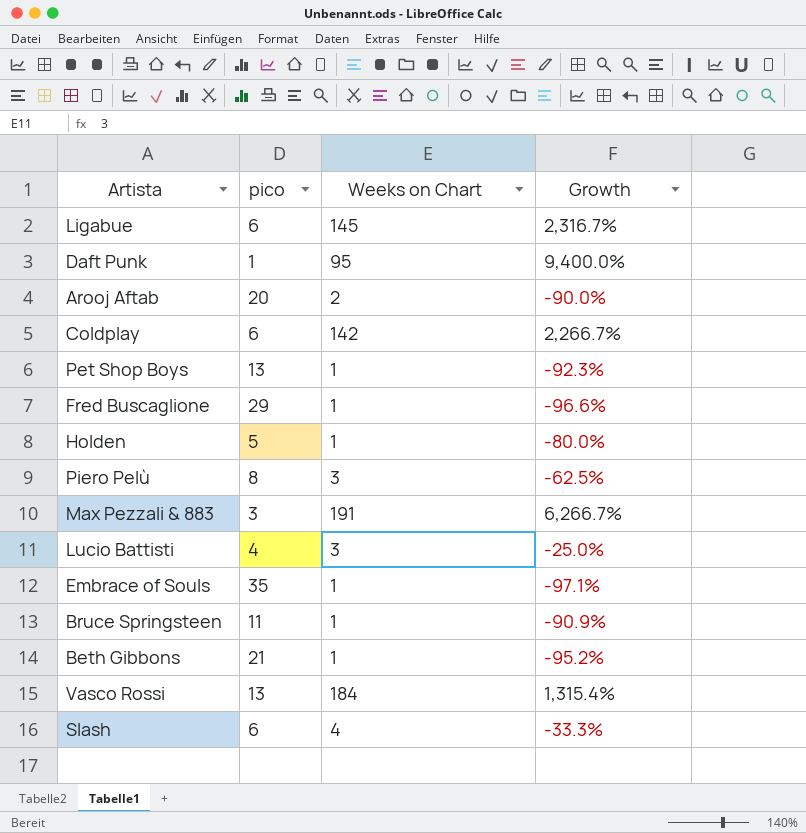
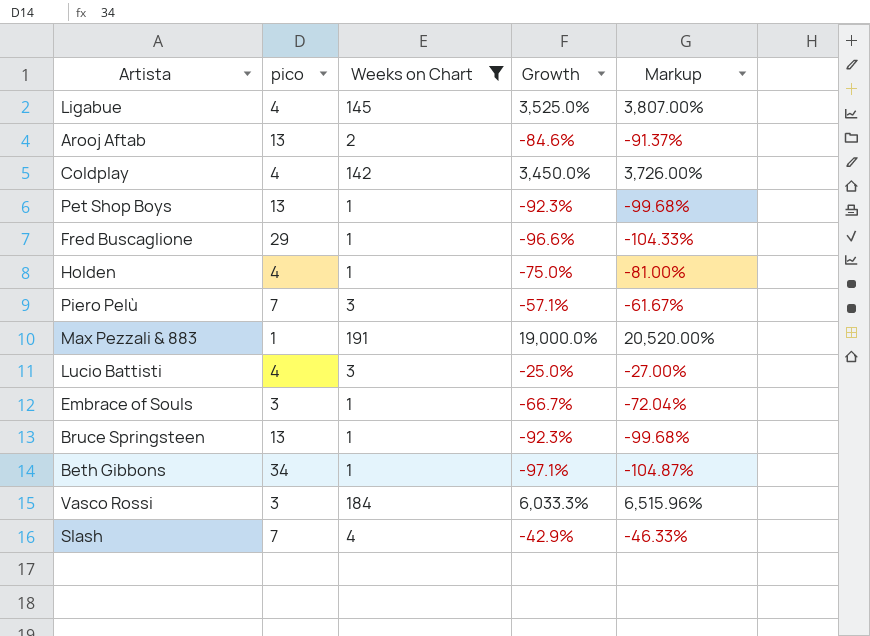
filter: none -> Weeks on Chart != 95
column Markup | formula: none -> [Growth] * 1.08
Ligabue | pico: 6 -> 4
Ligabue | Growth: 2,316.7% -> 3,525.0%
Arooj Aftab | pico: 20 -> 13
Arooj Aftab | Growth: -90.0% -> -84.6%
Coldplay | pico: 6 -> 4
Coldplay | Growth: 2,266.7% -> 3,450.0%
Holden | pico: 5 -> 4
Holden | Growth: -80.0% -> -75.0%
Piero Pelù | pico: 8 -> 7
Piero Pelù | Growth: -62.5% -> -57.1%
Max Pezzali & 883 | pico: 3 -> 1
Max Pezzali & 883 | Growth: 6,266.7% -> 19,000.0%
Embrace of Souls | pico: 35 -> 3
Embrace of Souls | Growth: -97.1% -> -66.7%
Bruce Springsteen | pico: 11 -> 13
Bruce Springsteen | Growth: -90.9% -> -92.3%
Beth Gibbons | pico: 21 -> 34
Beth Gibbons | Growth: -95.2% -> -97.1%
Vasco Rossi | pico: 13 -> 3
Vasco Rossi | Growth: 1,315.4% -> 6,033.3%
Slash | pico: 6 -> 7
Slash | Growth: -33.3% -> -42.9%

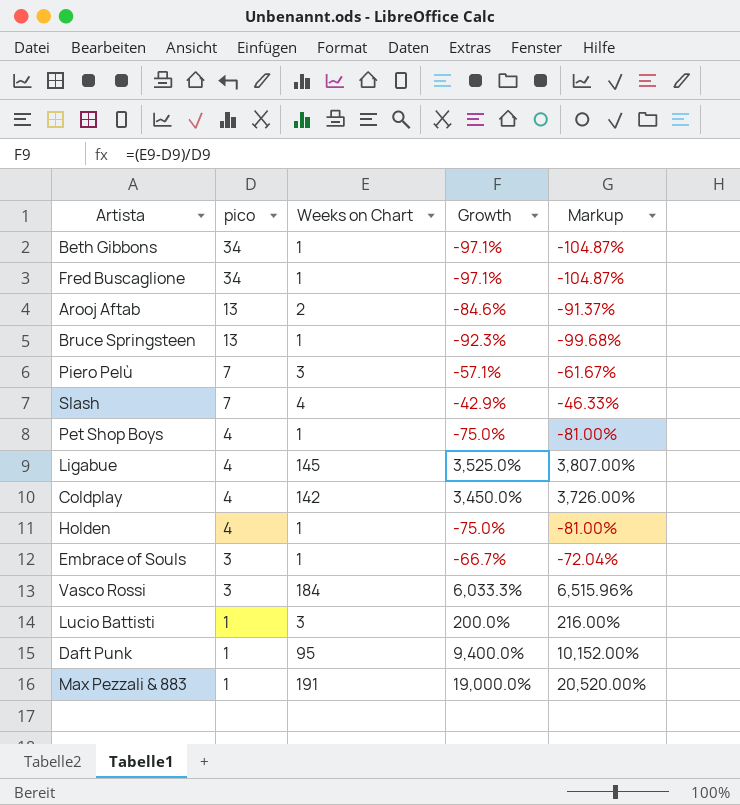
filter: Weeks on Chart != 95 -> none
row order: none -> pico descending
Fred Buscaglione | pico: 29 -> 34
Fred Buscaglione | Growth: -96.6% -> -97.1%
Fred Buscaglione | Markup: -104.33% -> -104.87%
Pet Shop Boys | pico: 13 -> 4
Pet Shop Boys | Growth: -92.3% -> -75.0%
Pet Shop Boys | Markup: -99.68% -> -81.00%
Lucio Battisti | pico: 4 -> 1
Lucio Battisti | Growth: -25.0% -> 200.0%
Lucio Battisti | Markup: -27.00% -> 216.00%

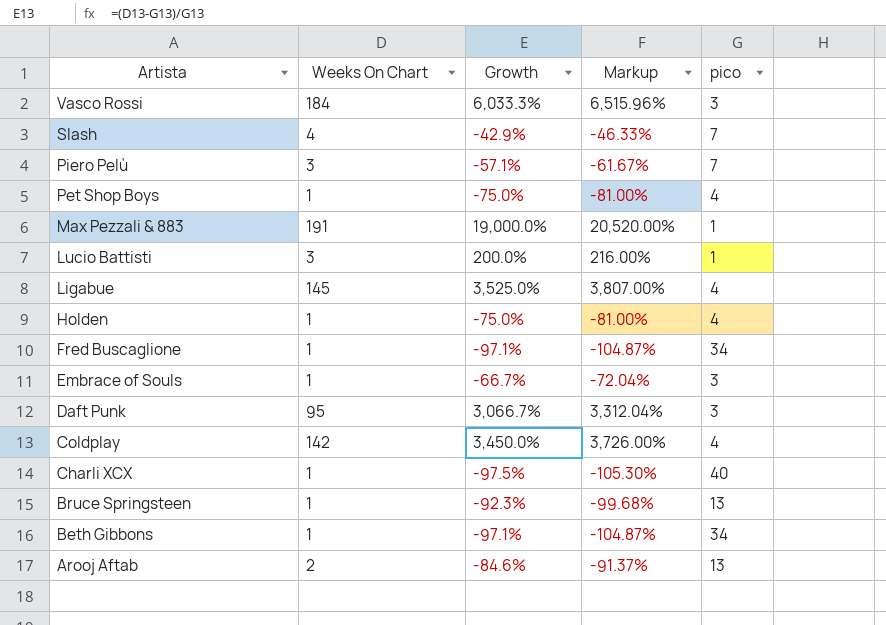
row order: pico descending -> Artista descending
column name: Weeks on Chart -> Weeks On Chart
column pico | position: 2 -> 5
Daft Punk | Growth: 9,400.0% -> 3,066.7%
Daft Punk | Markup: 10,152.00% -> 3,312.04%
Daft Punk | pico: 1 -> 3
row Charli XCX: none -> 1 | -97.5% | -105.30% | 40

